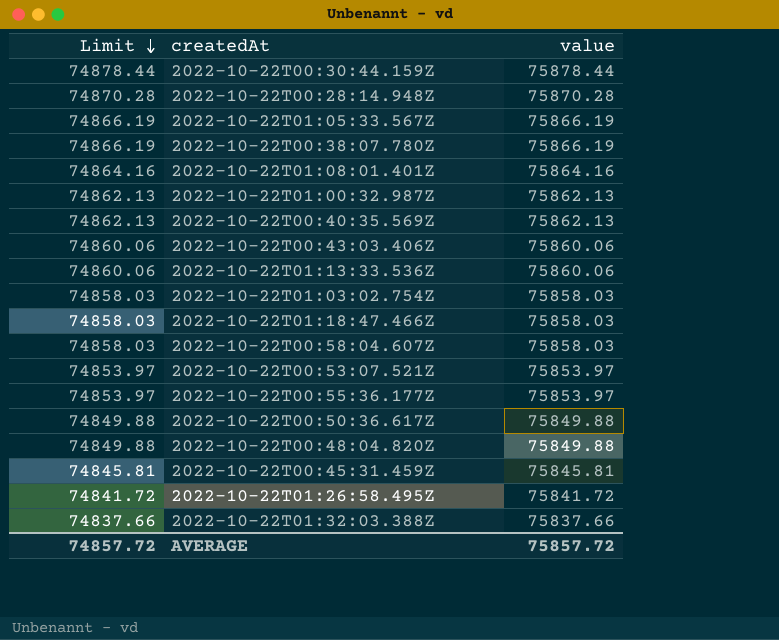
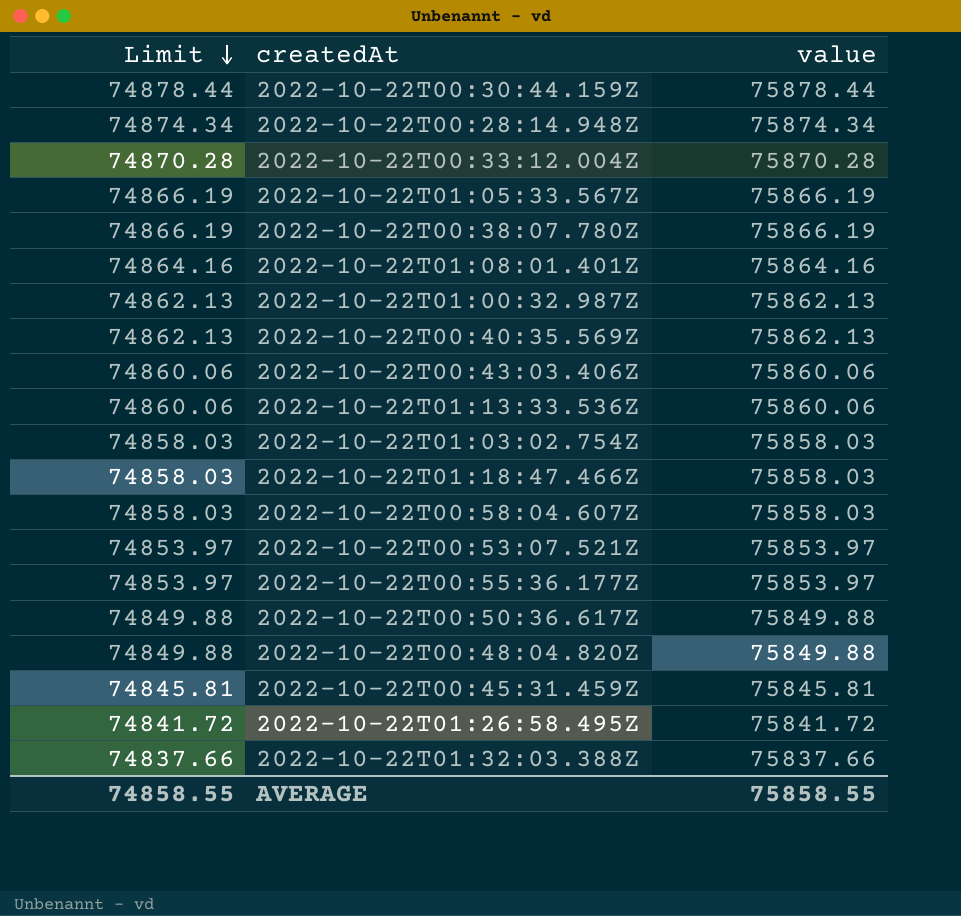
2022-10-22T00:28:14.948Z | Limit: 74870.28 -> 74874.34
2022-10-22T00:28:14.948Z | value: 75870.28 -> 75874.34
row 2022-10-22T00:33:12.004Z: none -> 74870.28 | 75870.28
AVERAGE | Limit: 74857.72 -> 74858.55
AVERAGE | value: 75857.72 -> 75858.55

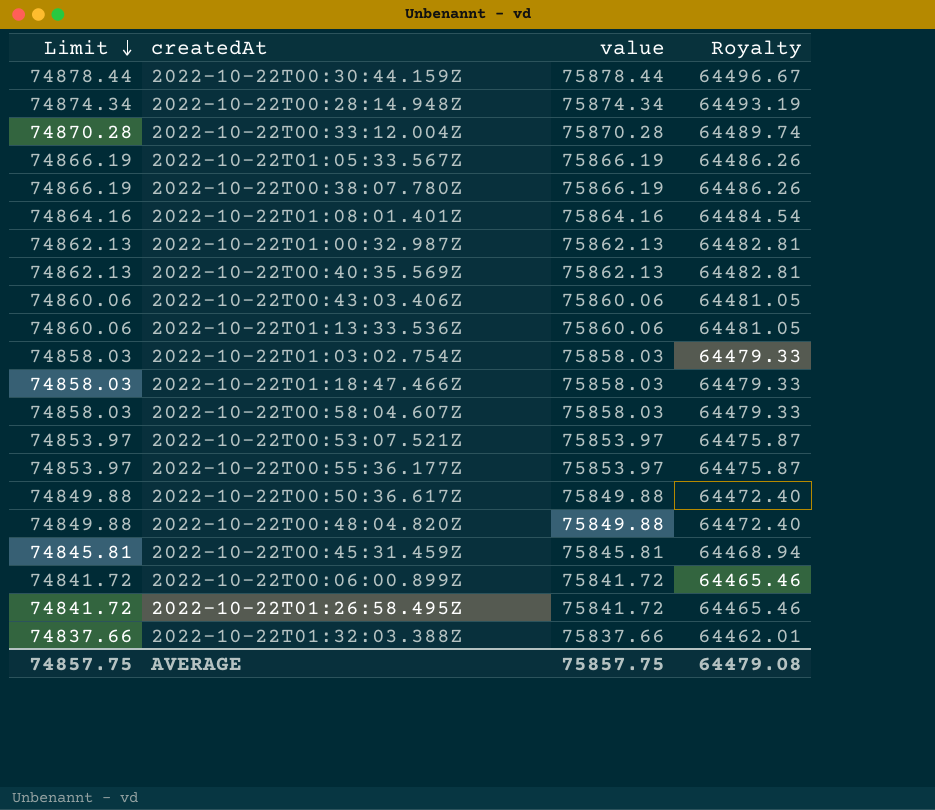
column Royalty | formula: none -> [value] * 0.85
row 2022-10-22T00:06:00.899Z: none -> 74841.72 | 75841.72 | 64465.46
AVERAGE | Limit: 74858.55 -> 74857.75
AVERAGE | value: 75858.55 -> 75857.75

